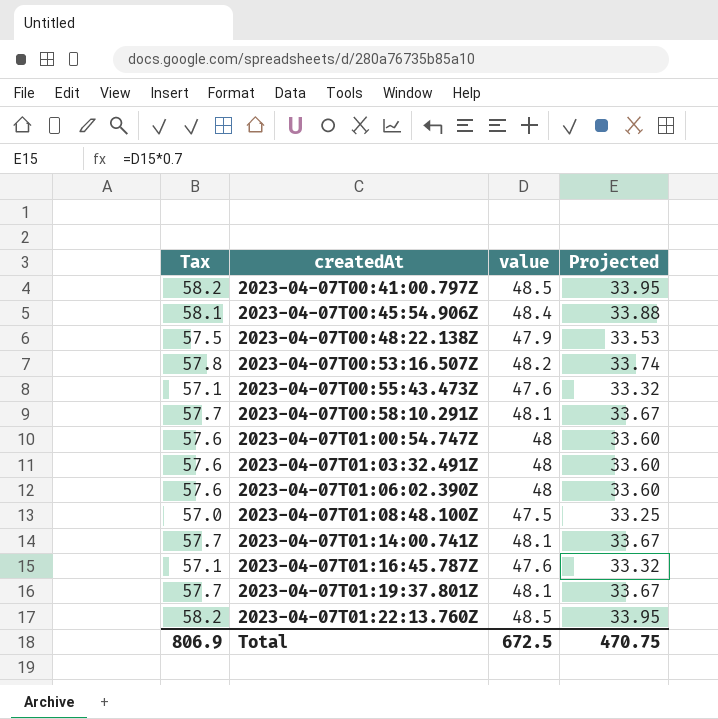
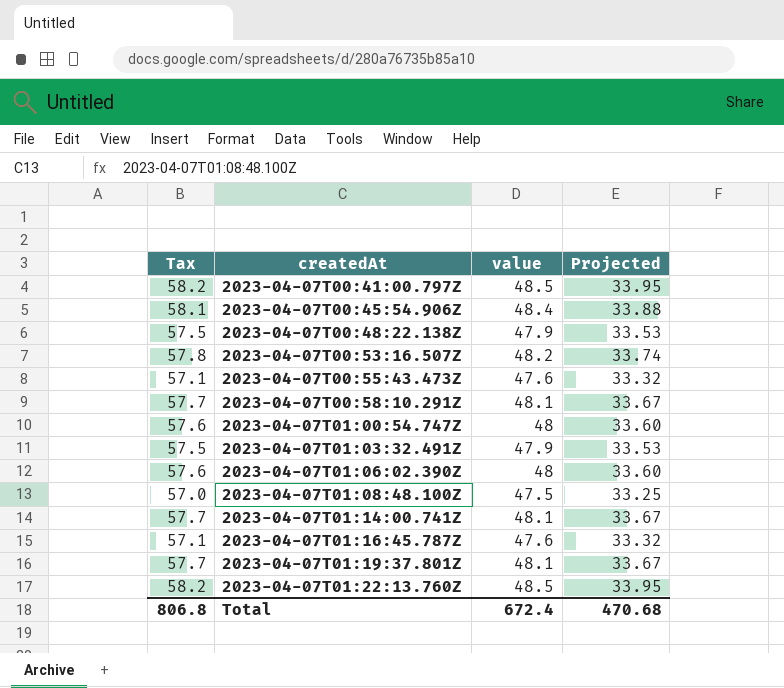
2023-04-07T01:03:32.491Z | Tax: 57.6 -> 57.5
2023-04-07T01:03:32.491Z | value: 48 -> 47.9
2023-04-07T01:03:32.491Z | Projected: 33.60 -> 33.53
Total | Tax: 806.9 -> 806.8
Total | value: 672.5 -> 672.4
Total | Projected: 470.75 -> 470.68

